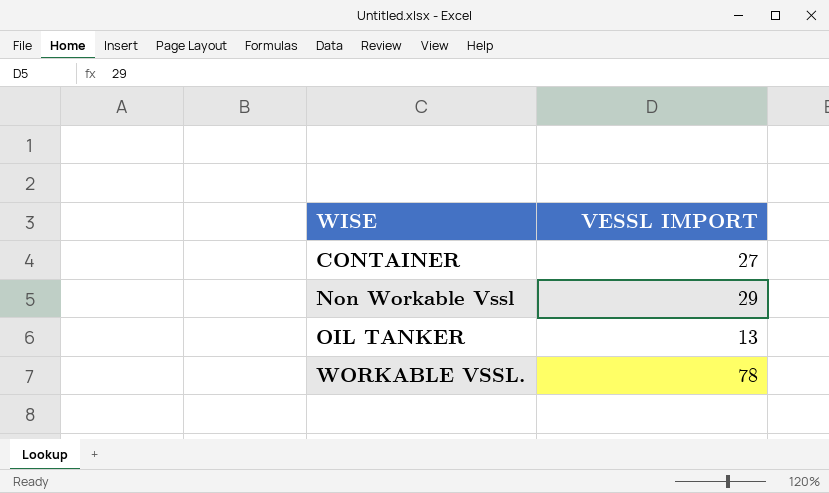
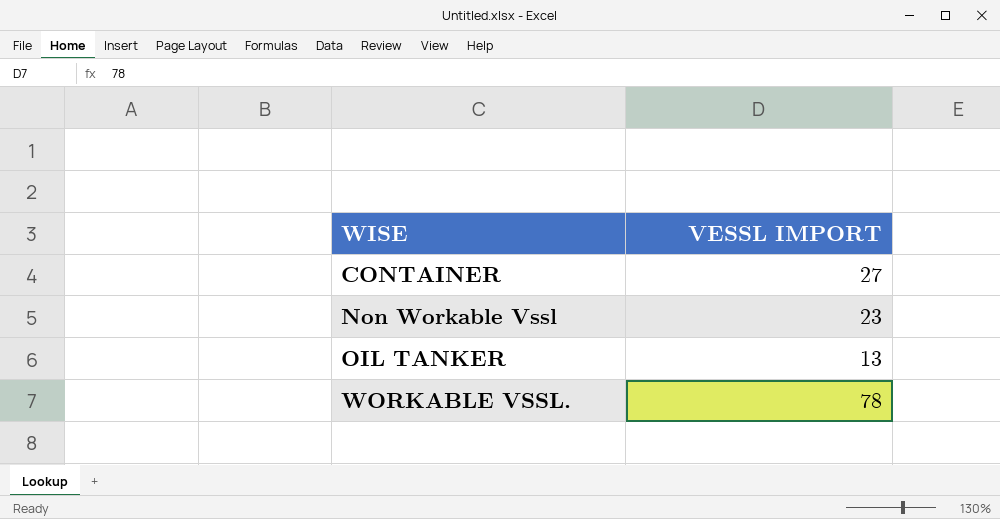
Non Workable Vssl | VESSL IMPORT: 29 -> 23

